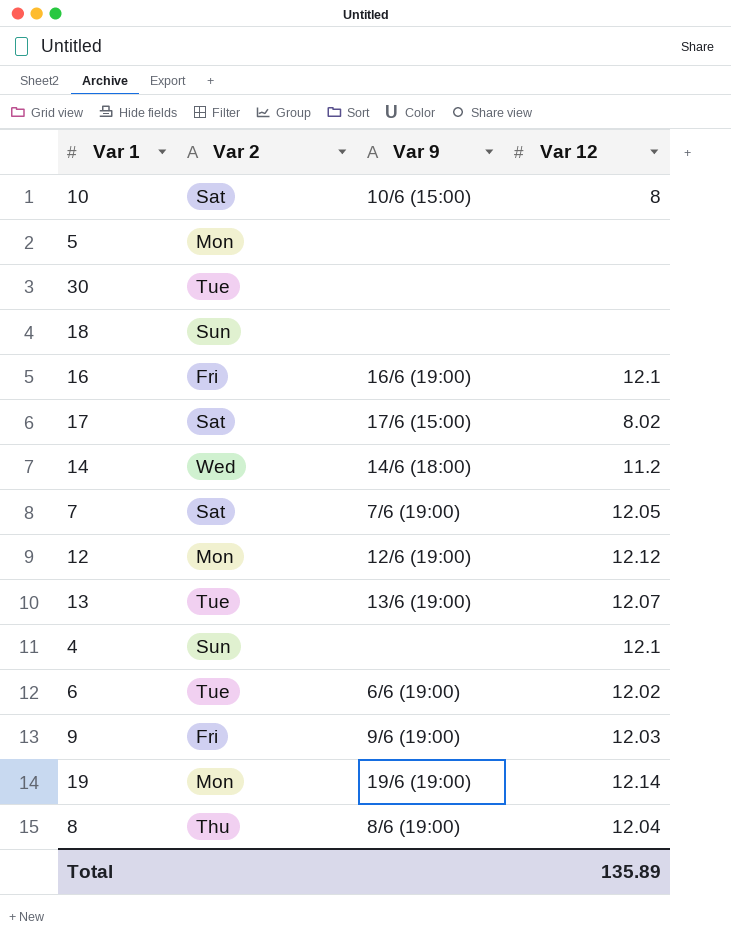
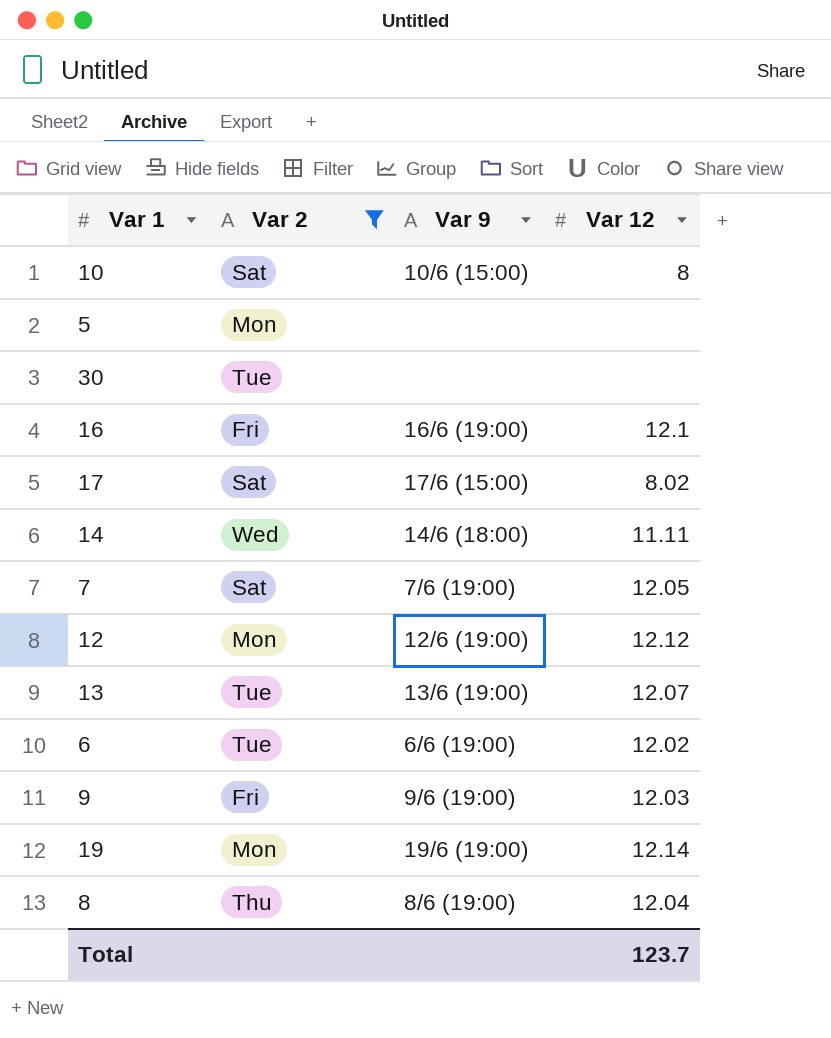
filter: none -> Var 2 != Sun
14 | Var 12: 11.2 -> 11.11
Total | Var 12: 135.89 -> 123.7

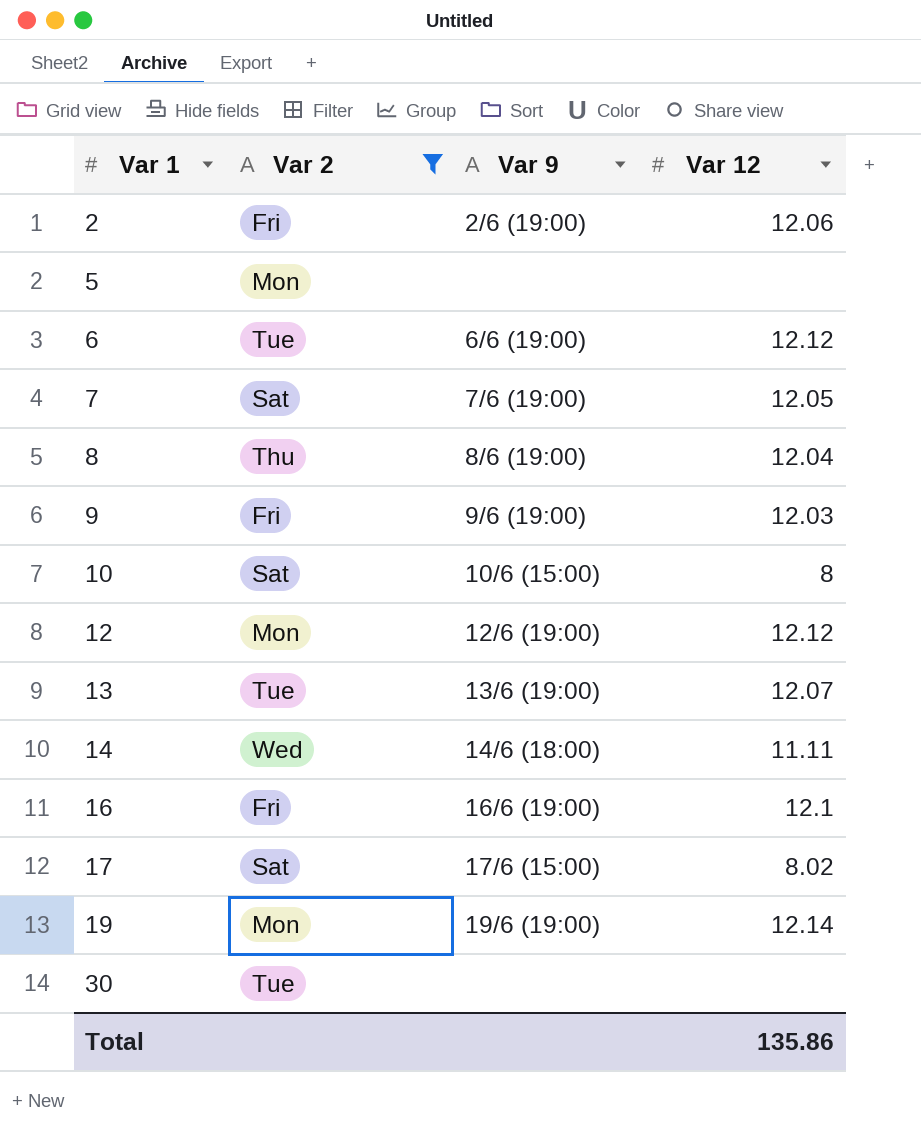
row order: none -> Var 1 ascending
row 2: none -> Fri | 2/6 (19:00) | 12.06
6 | Var 12: 12.02 -> 12.12
Total | Var 12: 123.7 -> 135.86

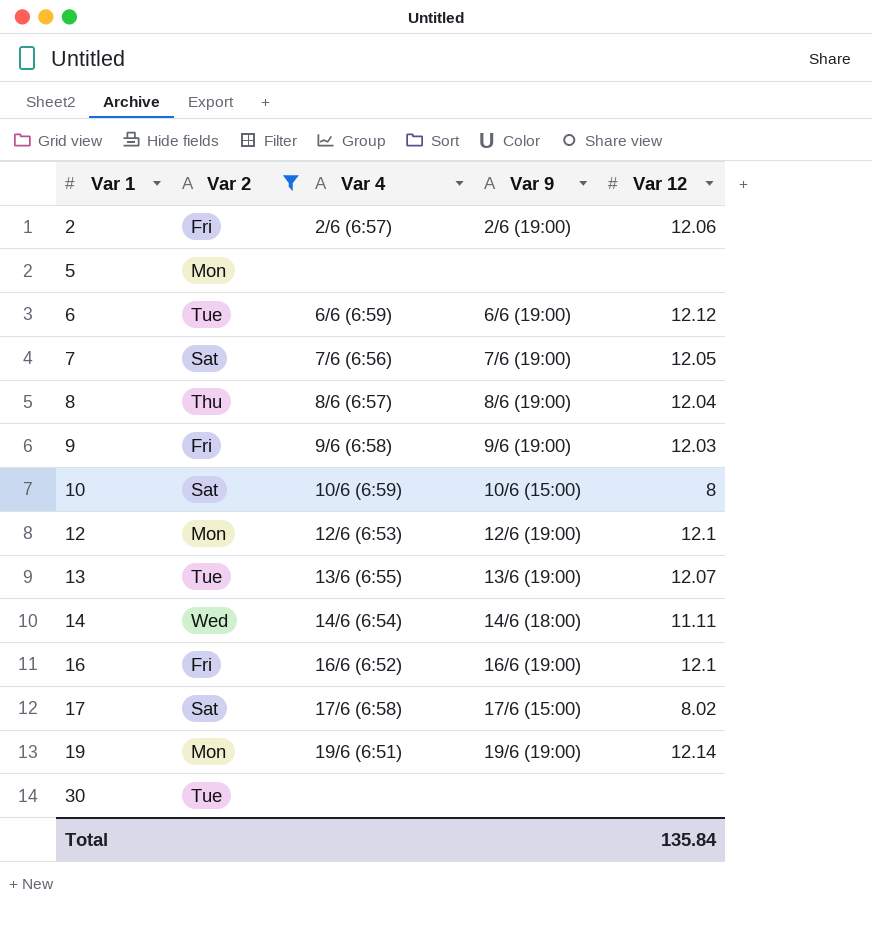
column Var 4 | position: none -> 3
12 | Var 12: 12.12 -> 12.1
Total | Var 12: 135.86 -> 135.84

